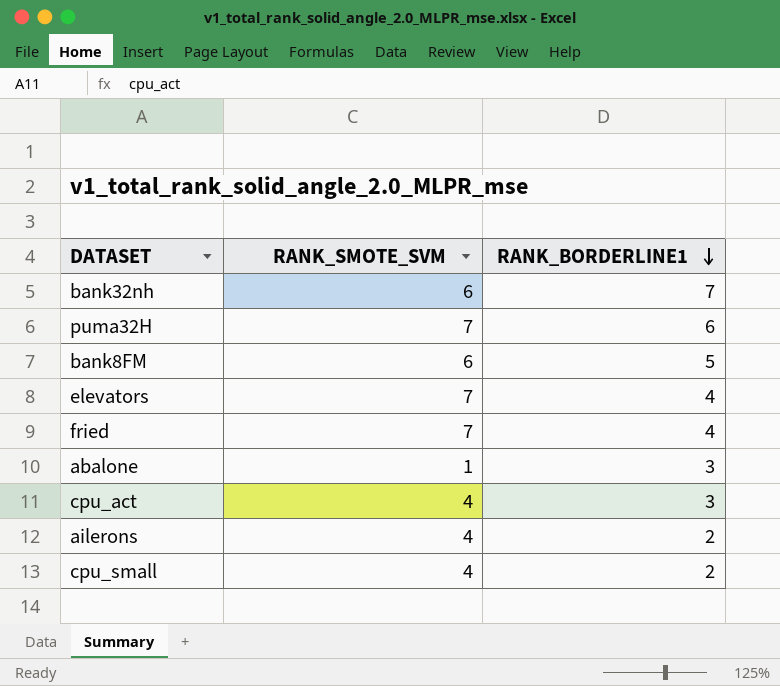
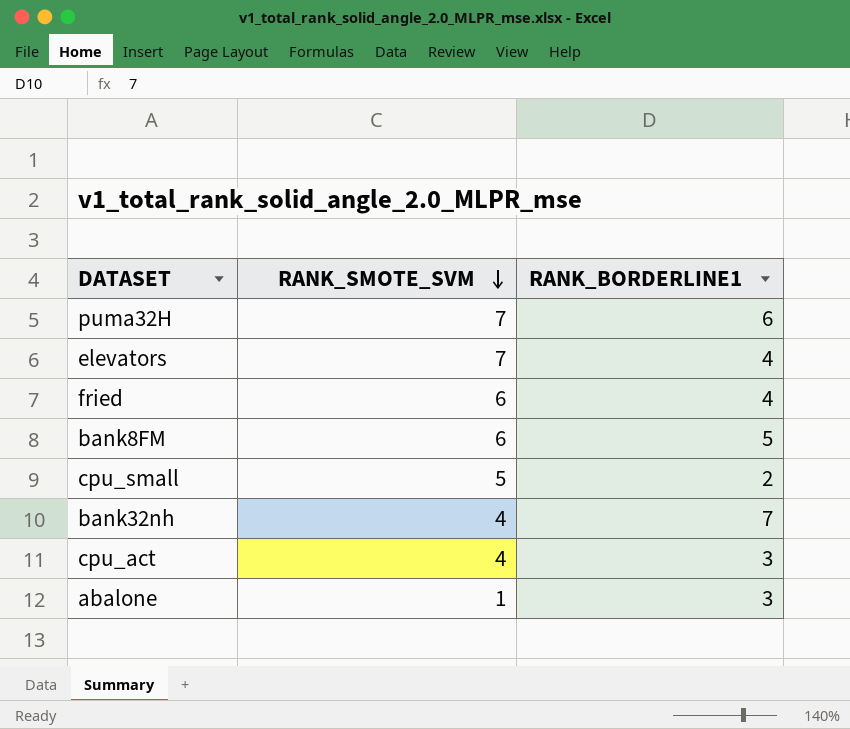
row order: RANK_BORDERLINE1 descending -> RANK_SMOTE_SVM descending
row ailerons: 4 | 2 -> none
fried | RANK_SMOTE_SVM: 7 -> 6
cpu_small | RANK_SMOTE_SVM: 4 -> 5
bank32nh | RANK_SMOTE_SVM: 6 -> 4

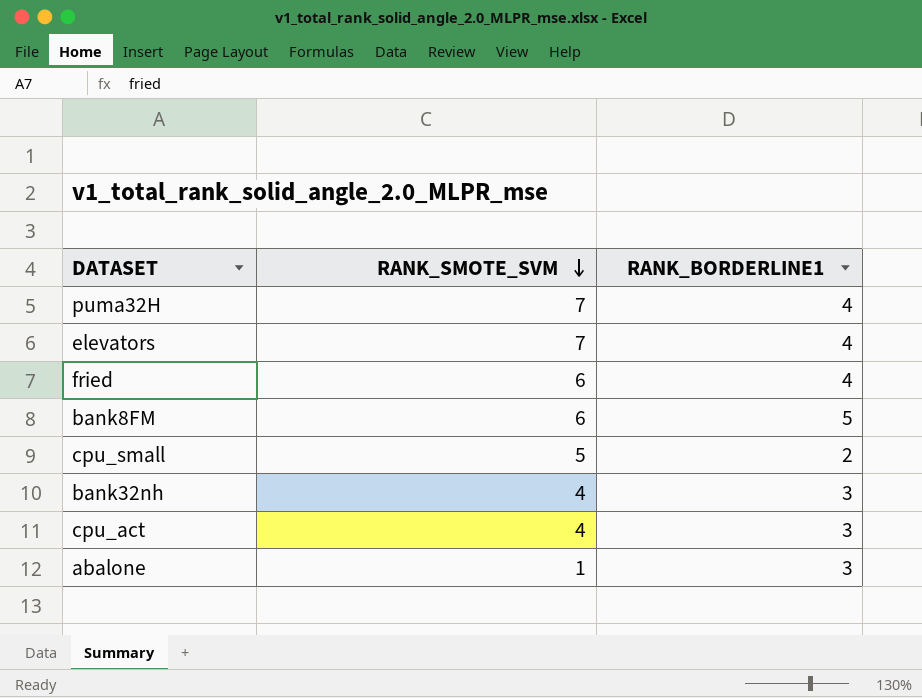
puma32H | RANK_BORDERLINE1: 6 -> 4
bank32nh | RANK_BORDERLINE1: 7 -> 3

